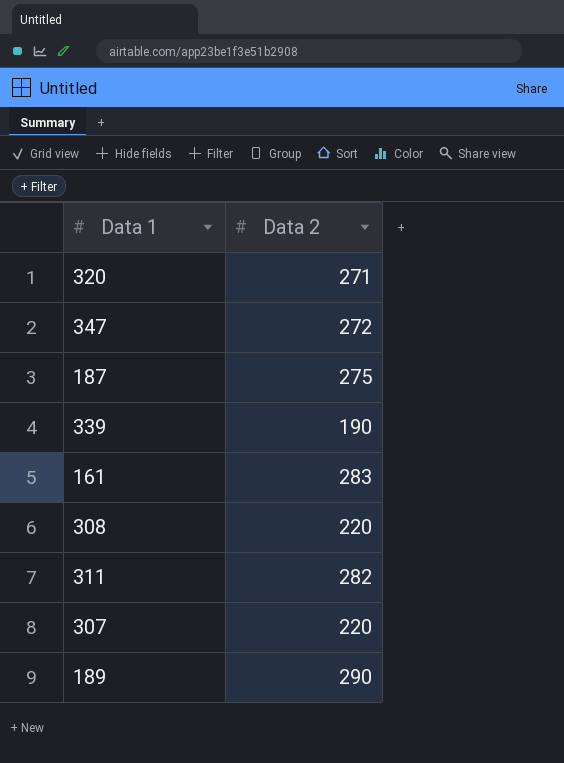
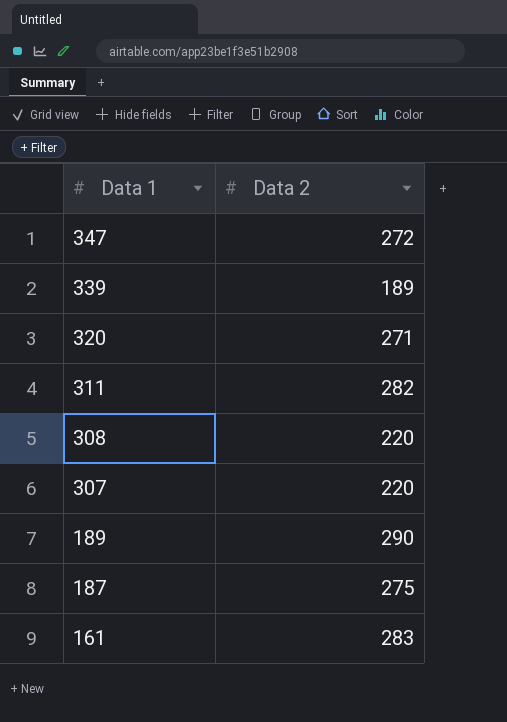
row order: none -> Data 1 descending
339 | Data 2: 190 -> 189

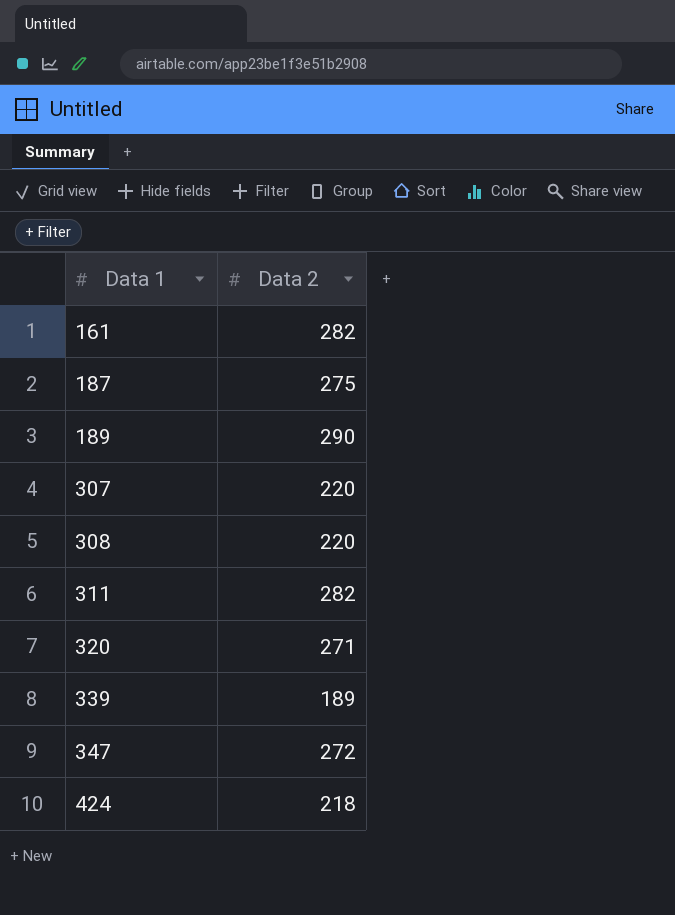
row order: Data 1 descending -> Data 1 ascending
161 | Data 2: 283 -> 282
row 424: none -> 218

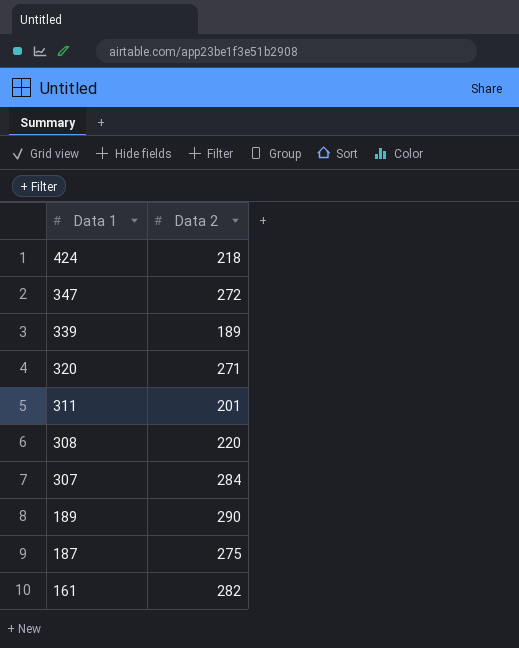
row order: Data 1 ascending -> Data 1 descending
311 | Data 2: 282 -> 201
307 | Data 2: 220 -> 284

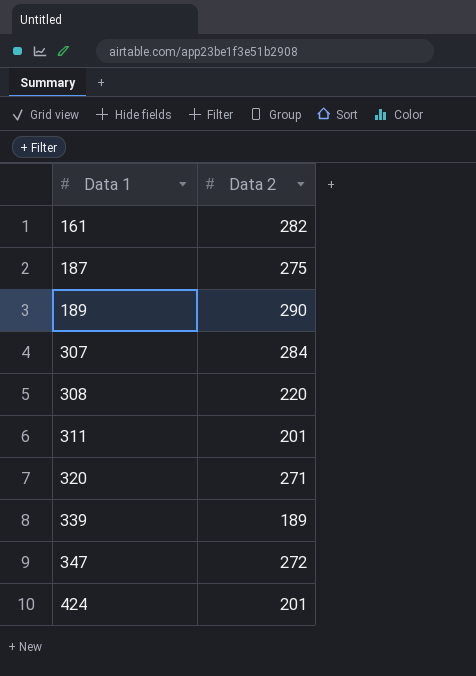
row order: Data 1 descending -> Data 1 ascending
424 | Data 2: 218 -> 201

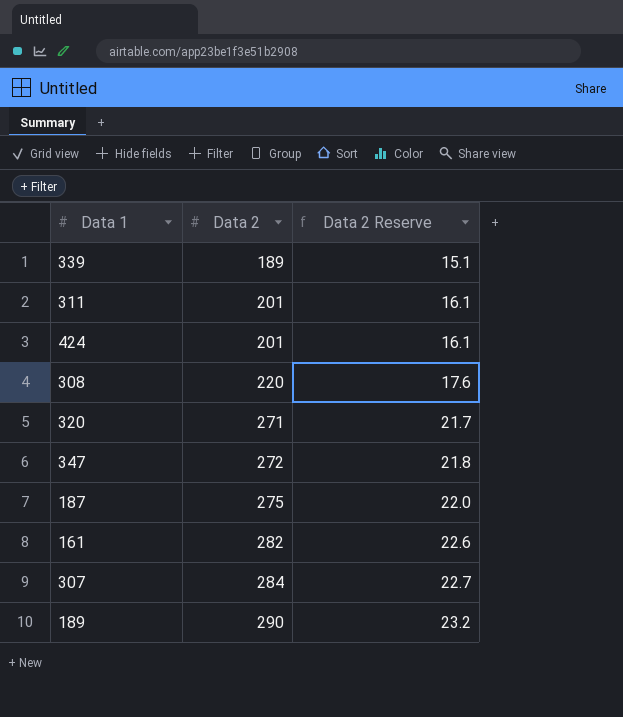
row order: Data 1 ascending -> Data 2 ascending
column Data 2 Reserve | formula: none -> [Data 2] * 0.08

